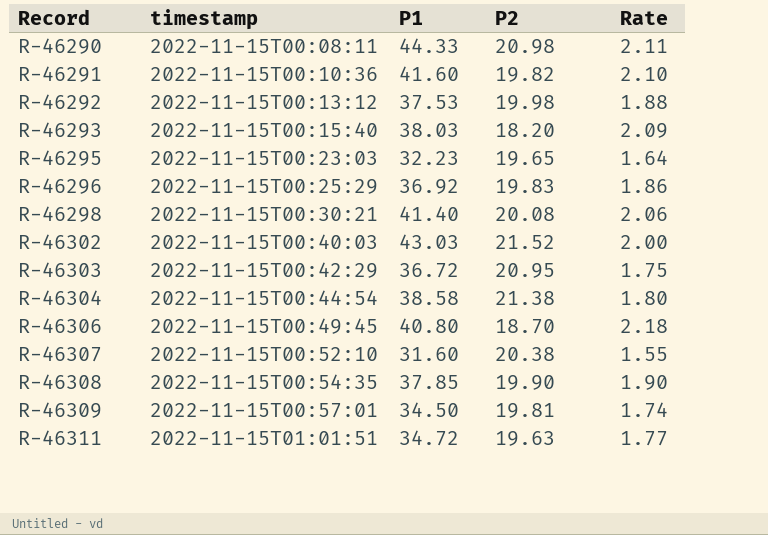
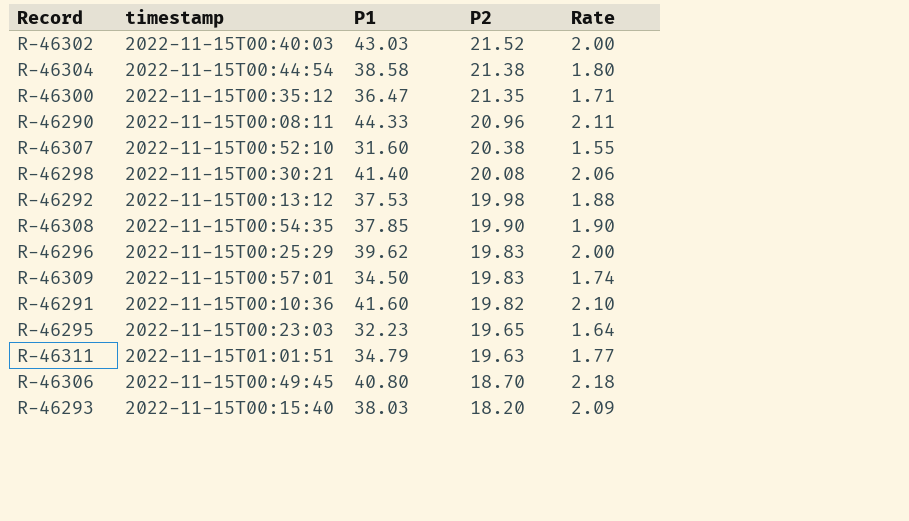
row order: Record ascending -> P2 descending
row R-46303: 2022-11-15T00:42:29 | 36.72 | 20.95 | 1.75 -> none
row R-46300: none -> 2022-11-15T00:35:12 | 36.47 | 21.35 | 1.71
R-46290 | P2: 20.98 -> 20.96
R-46296 | P1: 36.92 -> 39.62
R-46296 | Rate: 1.86 -> 2.00
R-46309 | P2: 19.81 -> 19.83
R-46311 | P1: 34.72 -> 34.79

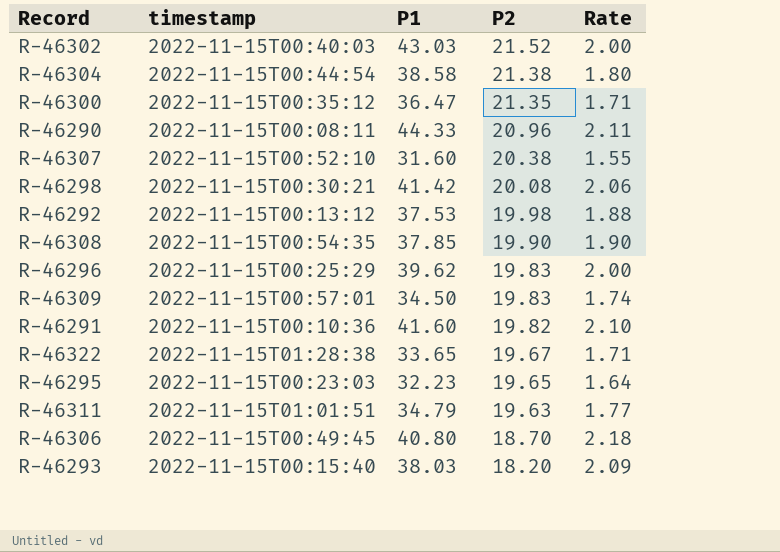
R-46298 | P1: 41.40 -> 41.42
row R-46322: none -> 2022-11-15T01:28:38 | 33.65 | 19.67 | 1.71

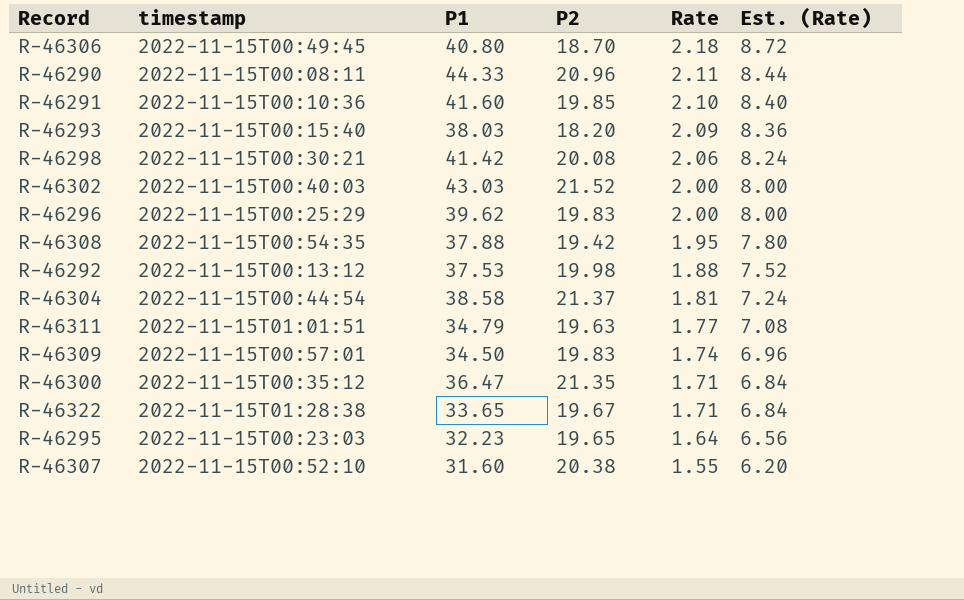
row order: P2 descending -> Rate descending
column Est. (Rate) | formula: none -> [Rate] * 4
R-46291 | P2: 19.82 -> 19.85
R-46308 | P1: 37.85 -> 37.88
R-46308 | P2: 19.90 -> 19.42
R-46308 | Rate: 1.90 -> 1.95
R-46304 | P2: 21.38 -> 21.37
R-46304 | Rate: 1.80 -> 1.81

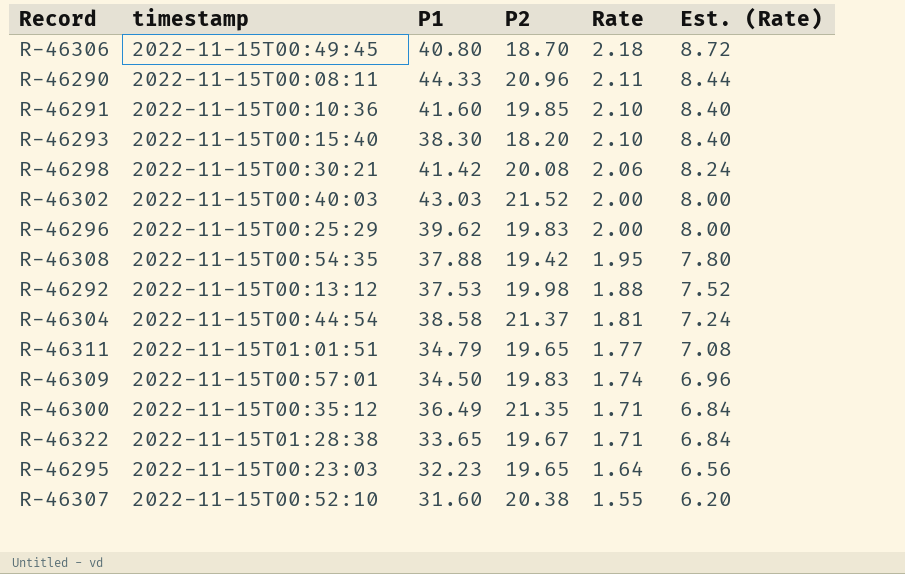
R-46293 | P1: 38.03 -> 38.30
R-46293 | Rate: 2.09 -> 2.10
R-46293 | Est. (Rate): 8.36 -> 8.40
R-46311 | P2: 19.63 -> 19.65
R-46300 | P1: 36.47 -> 36.49

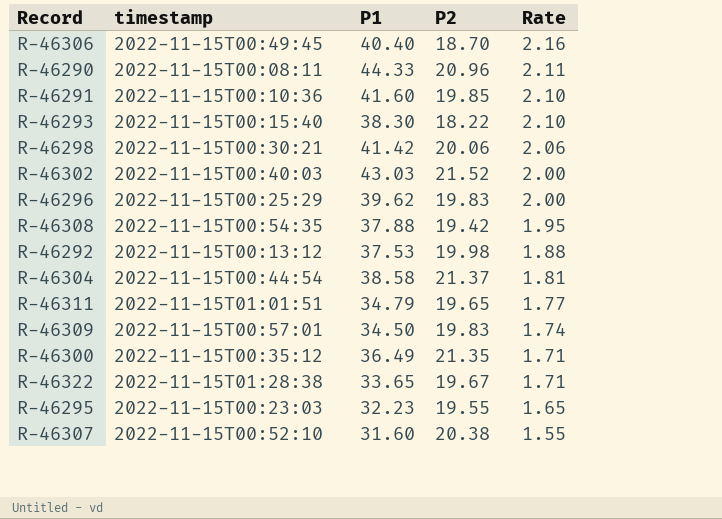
column Est. (Rate) | formula: [Rate] * 4 -> none
R-46306 | P1: 40.80 -> 40.40
R-46306 | Rate: 2.18 -> 2.16
R-46293 | P2: 18.20 -> 18.22
R-46298 | P2: 20.08 -> 20.06
R-46295 | P2: 19.65 -> 19.55
R-46295 | Rate: 1.64 -> 1.65

